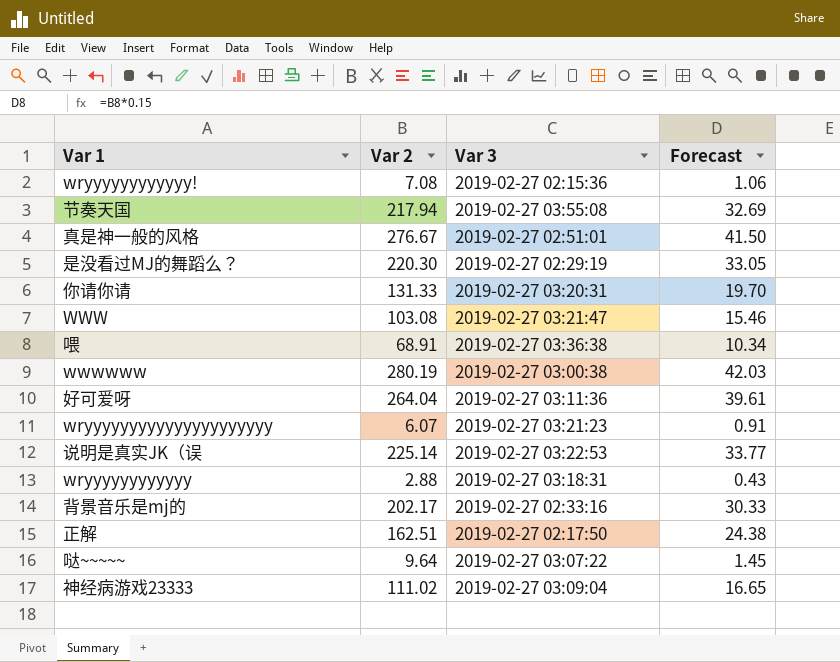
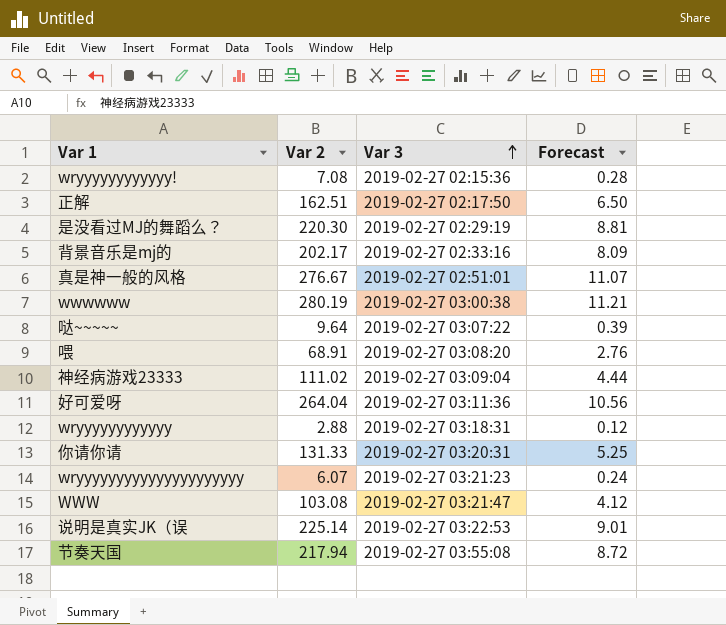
row order: none -> Var 3 ascending
column Forecast | formula: [Var 2] * 0.15 -> [Var 2] * 0.04
喂 | Var 3: 2019-02-27 03:36:38 -> 2019-02-27 03:08:20

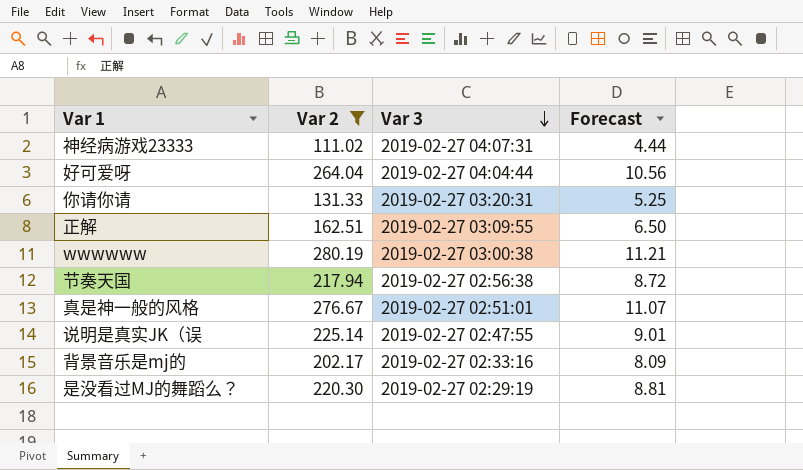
filter: none -> Var 2 >= 111.02
row order: Var 3 ascending -> Var 3 descending
神经病游戏23333 | Var 3: 2019-02-27 03:09:04 -> 2019-02-27 04:07:31
好可爱呀 | Var 3: 2019-02-27 03:11:36 -> 2019-02-27 04:04:44
正解 | Var 3: 2019-02-27 02:17:50 -> 2019-02-27 03:09:55
节奏天国 | Var 3: 2019-02-27 03:55:08 -> 2019-02-27 02:56:38
说明是真实JK（误 | Var 3: 2019-02-27 03:22:53 -> 2019-02-27 02:47:55

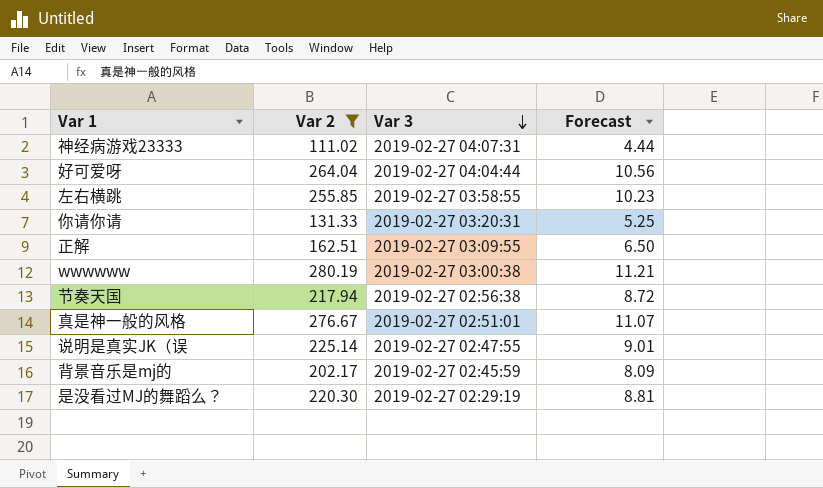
row 左右横跳: none -> 255.85 | 2019-02-27 03:58:55 | 10.23
背景音乐是mj的 | Var 3: 2019-02-27 02:33:16 -> 2019-02-27 02:45:59

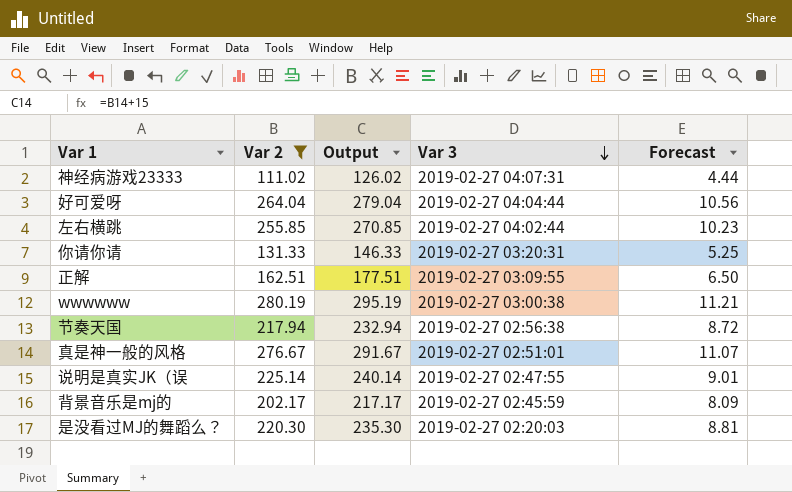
column Output | formula: none -> [Var 2] + 15
左右横跳 | Var 3: 2019-02-27 03:58:55 -> 2019-02-27 04:02:44
是没看过MJ的舞蹈么？ | Var 3: 2019-02-27 02:29:19 -> 2019-02-27 02:20:03

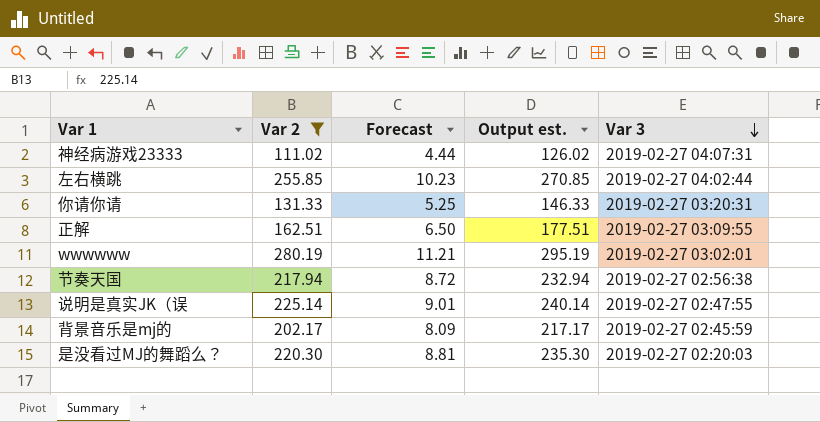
column Forecast | position: 5 -> 3
column name: Output -> Output est.
row 好可爱呀: 264.04 | 279.04 | 2019-02-27 04:04:44 | 10.56 -> none
row 真是神一般的风格: 276.67 | 291.67 | 2019-02-27 02:51:01 | 11.07 -> none
wwwwww | Var 3: 2019-02-27 03:00:38 -> 2019-02-27 03:02:01

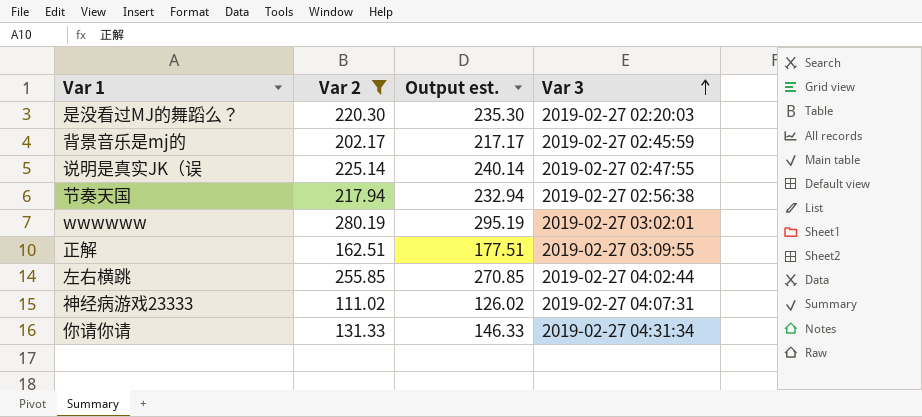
row order: Var 3 descending -> Var 3 ascending
column Forecast | formula: [Var 2] * 0.04 -> none
你请你请 | Var 3: 2019-02-27 03:20:31 -> 2019-02-27 04:31:34

